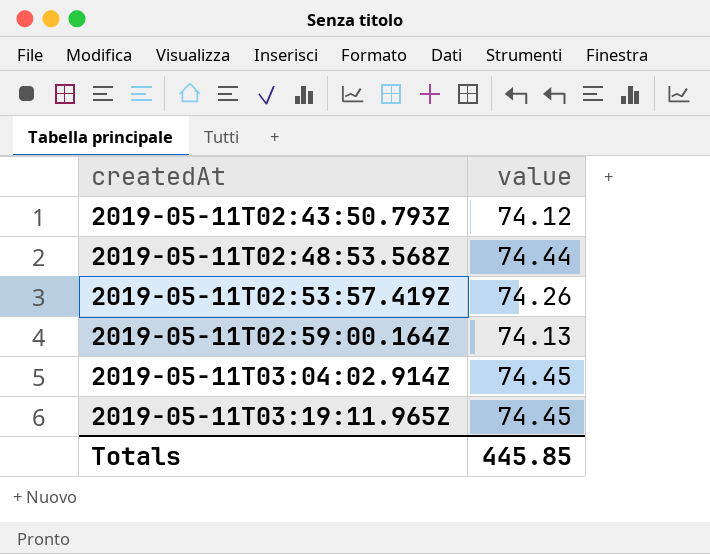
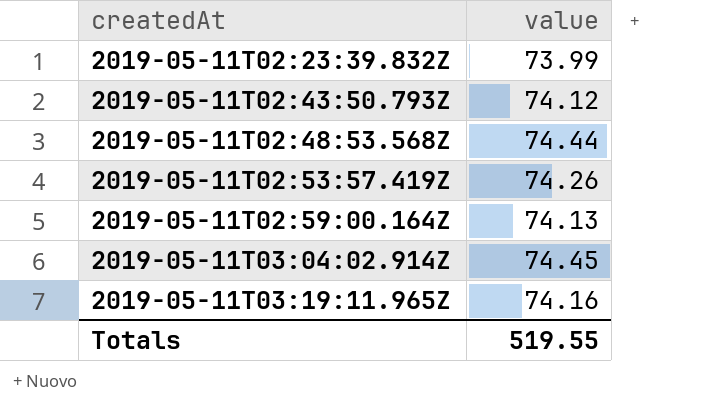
row 2019-05-11T02:23:39.832Z: none -> 73.99
2019-05-11T03:19:11.965Z | value: 74.45 -> 74.16
Totals | value: 445.85 -> 519.55

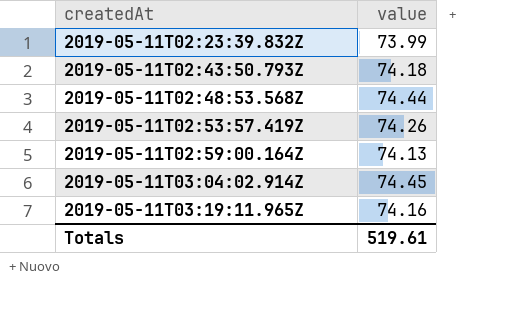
2019-05-11T02:43:50.793Z | value: 74.12 -> 74.18
Totals | value: 519.55 -> 519.61

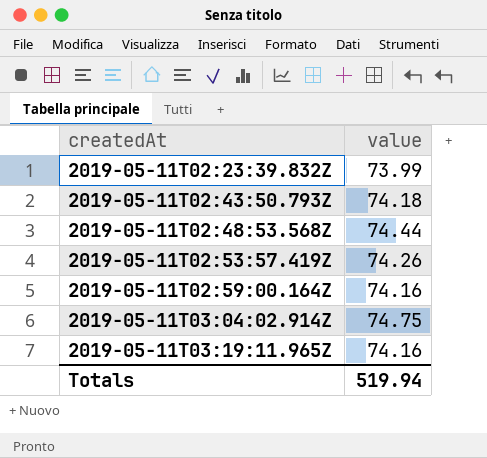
2019-05-11T02:59:00.164Z | value: 74.13 -> 74.16
2019-05-11T03:04:02.914Z | value: 74.45 -> 74.75
Totals | value: 519.61 -> 519.94

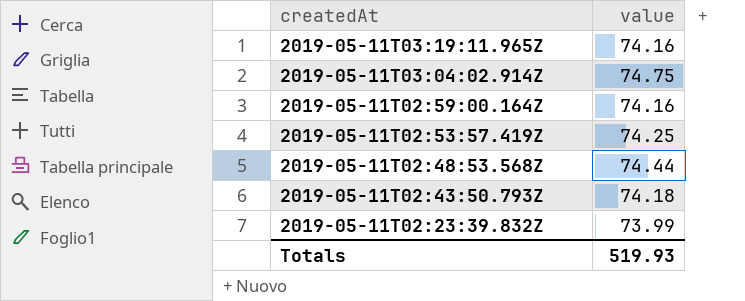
row order: createdAt ascending -> createdAt descending
2019-05-11T02:53:57.419Z | value: 74.26 -> 74.25
Totals | value: 519.94 -> 519.93

